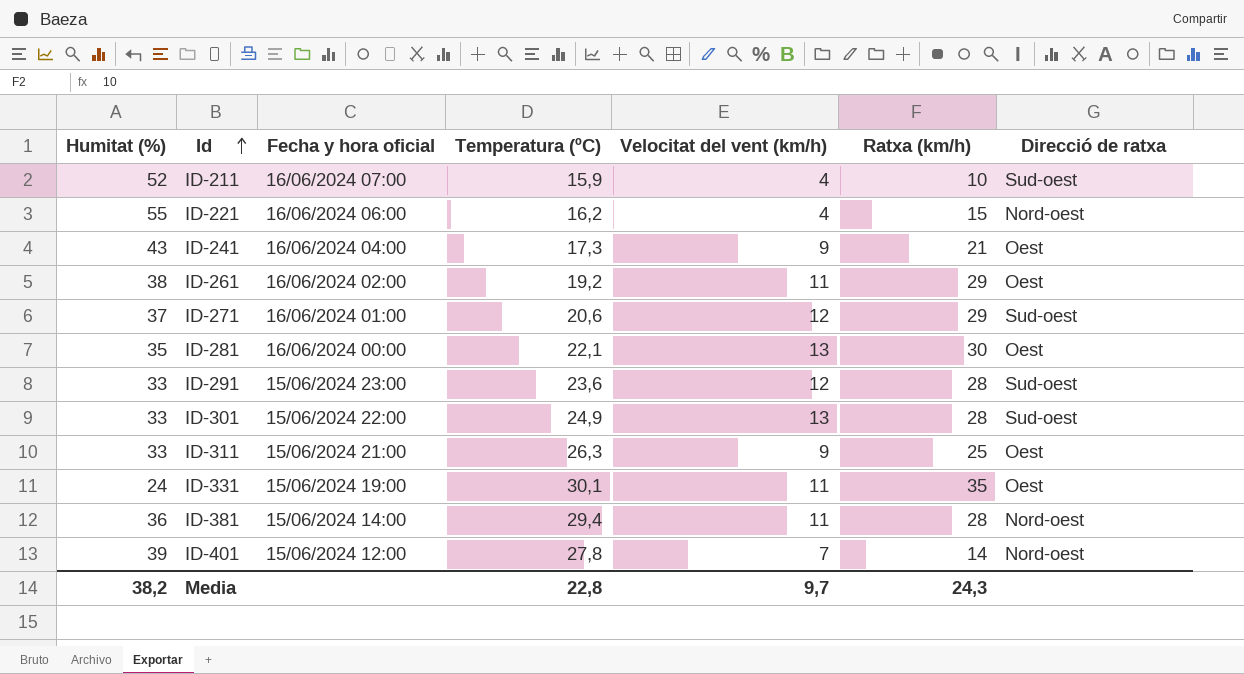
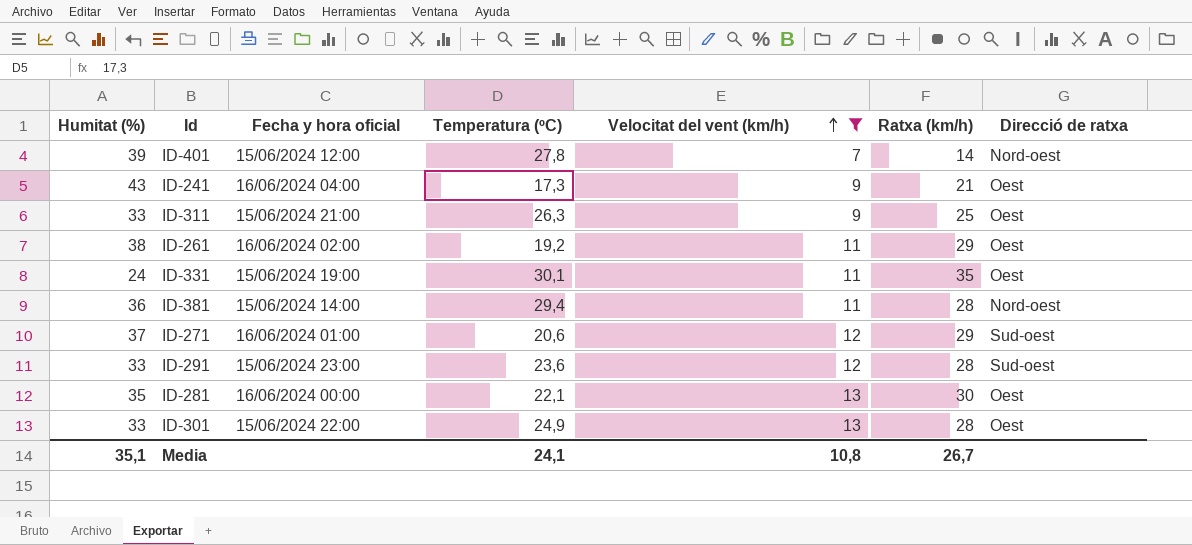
filter: none -> Velocitat del vent (km/h) != 4
row order: Id ascending -> Velocitat del vent (km/h) ascending
ID-301 | Direcció de ratxa: Sud-oest -> Oest
Media | Humitat (%): 38,2 -> 35,1
Media | Temperatura (ºC): 22,8 -> 24,1
Media | Velocitat del vent (km/h): 9,7 -> 10,8
Media | Ratxa (km/h): 24,3 -> 26,7

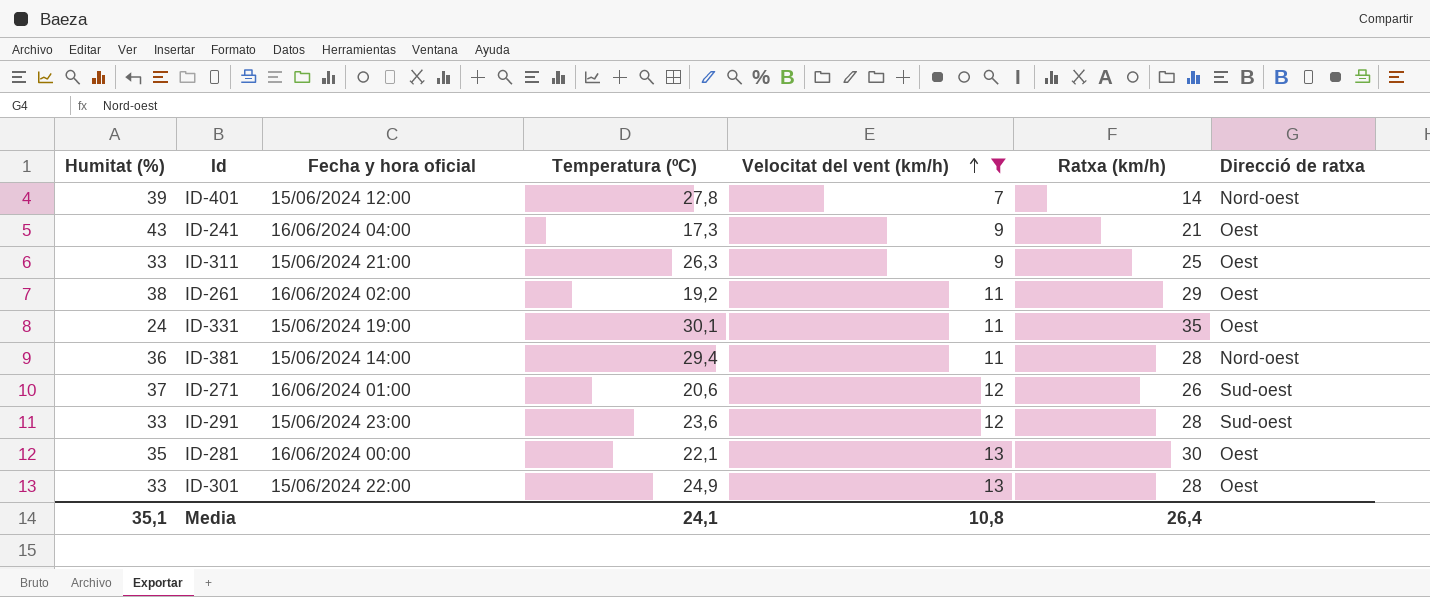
ID-271 | Ratxa (km/h): 29 -> 26
Media | Ratxa (km/h): 26,7 -> 26,4

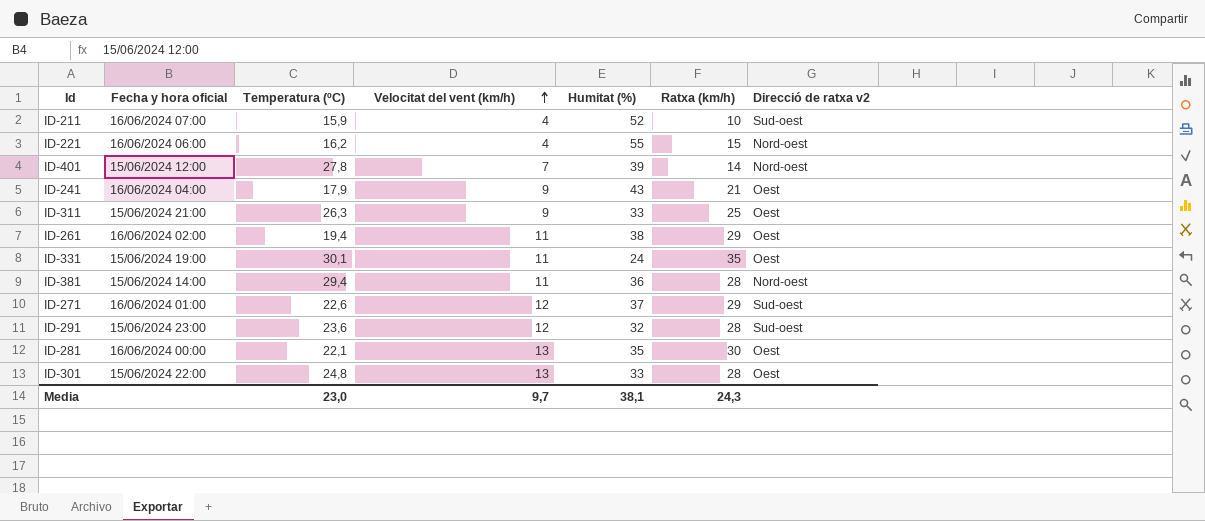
filter: Velocitat del vent (km/h) != 4 -> none
column Humitat (%) | position: 1 -> 5
column name: Direcció de ratxa -> Direcció de ratxa v2
ID-241 | Temperatura (ºC): 17,3 -> 17,9
ID-261 | Temperatura (ºC): 19,2 -> 19,4
ID-271 | Temperatura (ºC): 20,6 -> 22,6
ID-271 | Ratxa (km/h): 26 -> 29
ID-291 | Humitat (%): 33 -> 32
ID-301 | Temperatura (ºC): 24,9 -> 24,8
Media | Temperatura (ºC): 24,1 -> 23,0
Media | Velocitat del vent (km/h): 10,8 -> 9,7
Media | Humitat (%): 35,1 -> 38,1
Media | Ratxa (km/h): 26,4 -> 24,3

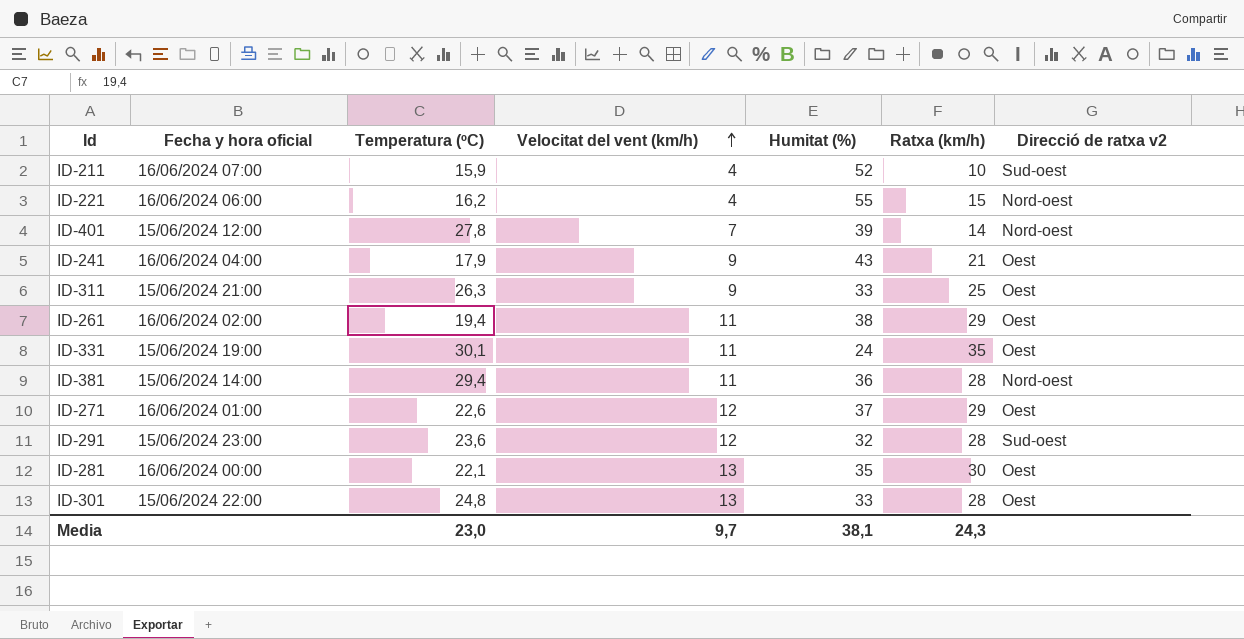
ID-271 | Direcció de ratxa v2: Sud-oest -> Oest

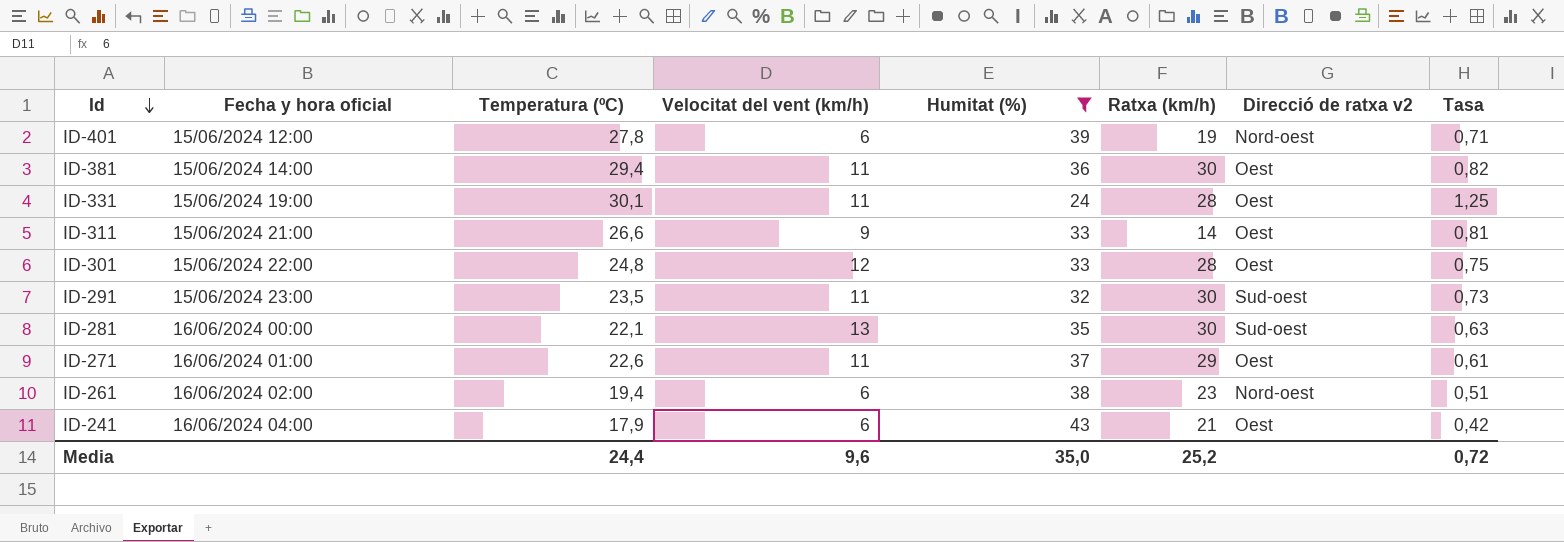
filter: none -> Humitat (%) <= 43
row order: Velocitat del vent (km/h) ascending -> Id descending
column Tasa | formula: none -> [Temperatura (ºC)] / [Humitat (%)]
ID-401 | Velocitat del vent (km/h): 7 -> 6
ID-401 | Ratxa (km/h): 14 -> 19
ID-381 | Ratxa (km/h): 28 -> 30
ID-381 | Direcció de ratxa v2: Nord-oest -> Oest
ID-331 | Ratxa (km/h): 35 -> 28
ID-311 | Temperatura (ºC): 26,3 -> 26,6
ID-311 | Ratxa (km/h): 25 -> 14
ID-301 | Velocitat del vent (km/h): 13 -> 12
ID-291 | Temperatura (ºC): 23,6 -> 23,5
ID-291 | Velocitat del vent (km/h): 12 -> 11
ID-291 | Ratxa (km/h): 28 -> 30
ID-281 | Direcció de ratxa v2: Oest -> Sud-oest
ID-271 | Velocitat del vent (km/h): 12 -> 11
ID-261 | Velocitat del vent (km/h): 11 -> 6
ID-261 | Ratxa (km/h): 29 -> 23
ID-261 | Direcció de ratxa v2: Oest -> Nord-oest
ID-241 | Velocitat del vent (km/h): 9 -> 6
Media | Temperatura (ºC): 23,0 -> 24,4
Media | Velocitat del vent (km/h): 9,7 -> 9,6
Media | Humitat (%): 38,1 -> 35,0
Media | Ratxa (km/h): 24,3 -> 25,2

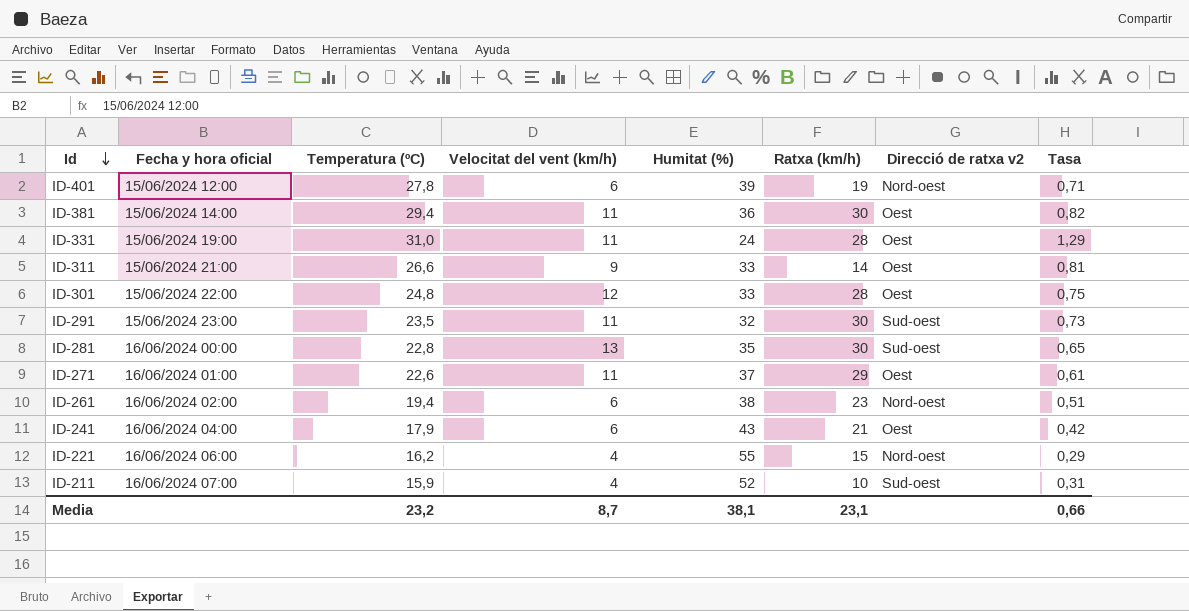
filter: Humitat (%) <= 43 -> none
ID-331 | Temperatura (ºC): 30,1 -> 31,0
ID-331 | Tasa: 1,25 -> 1,29
ID-281 | Temperatura (ºC): 22,1 -> 22,8
ID-281 | Tasa: 0,63 -> 0,65
Media | Temperatura (ºC): 24,4 -> 23,2
Media | Velocitat del vent (km/h): 9,6 -> 8,7
Media | Humitat (%): 35,0 -> 38,1
Media | Ratxa (km/h): 25,2 -> 23,1
Media | Tasa: 0,72 -> 0,66

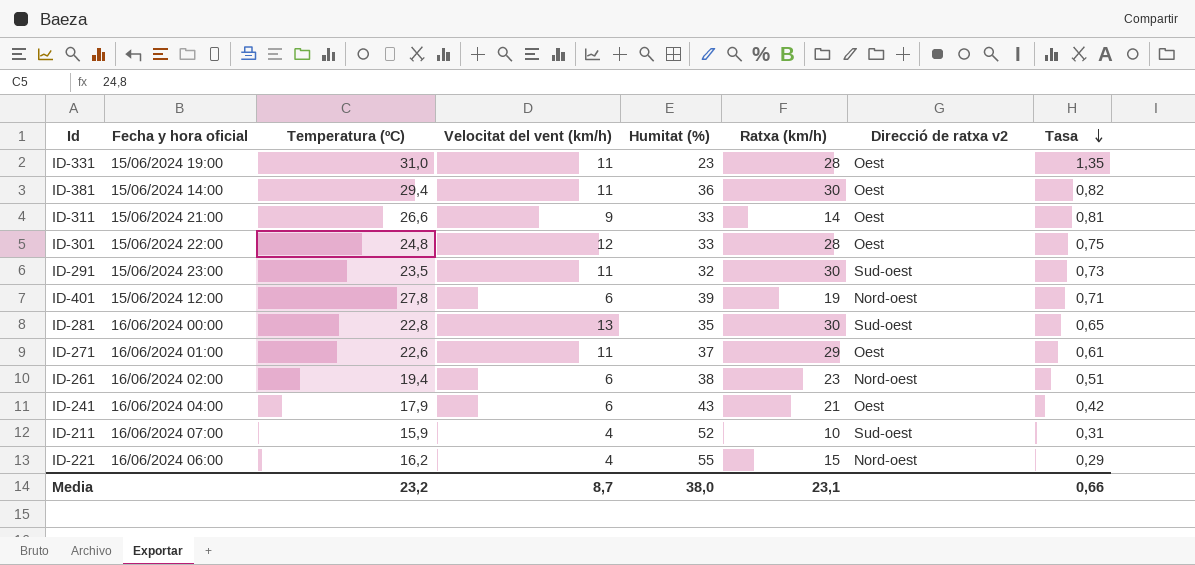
row order: Id descending -> Tasa descending
ID-331 | Humitat (%): 24 -> 23
ID-331 | Tasa: 1,29 -> 1,35
Media | Humitat (%): 38,1 -> 38,0

